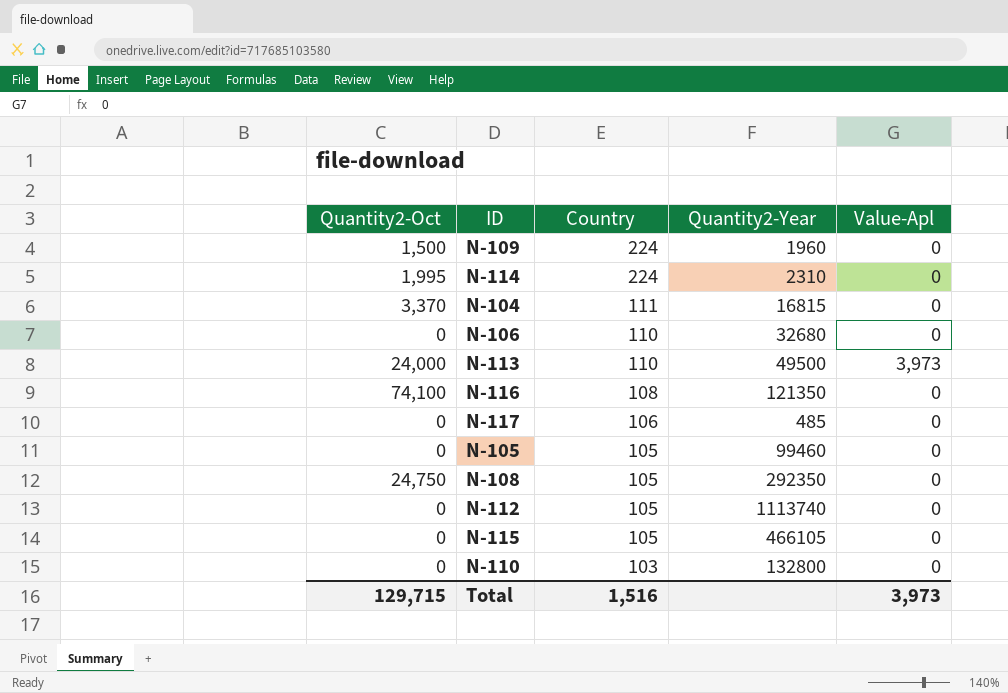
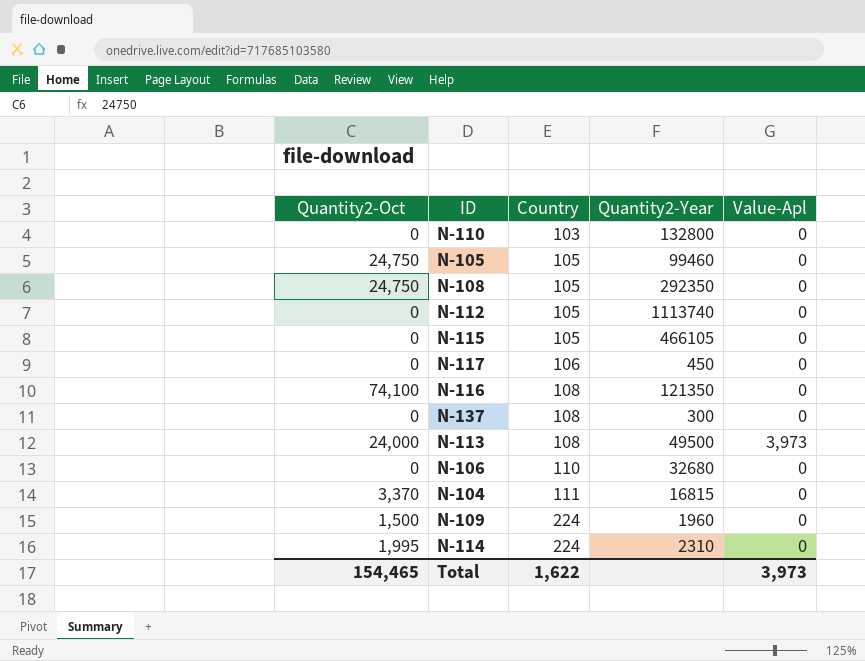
row order: Country descending -> Country ascending
N-105 | Quantity2-Oct: 0 -> 24,750
N-117 | Quantity2-Year: 485 -> 450
row N-137: none -> 0 | 108 | 300 | 0
N-113 | Country: 110 -> 108
Total | Quantity2-Oct: 129,715 -> 154,465
Total | Country: 1,516 -> 1,622

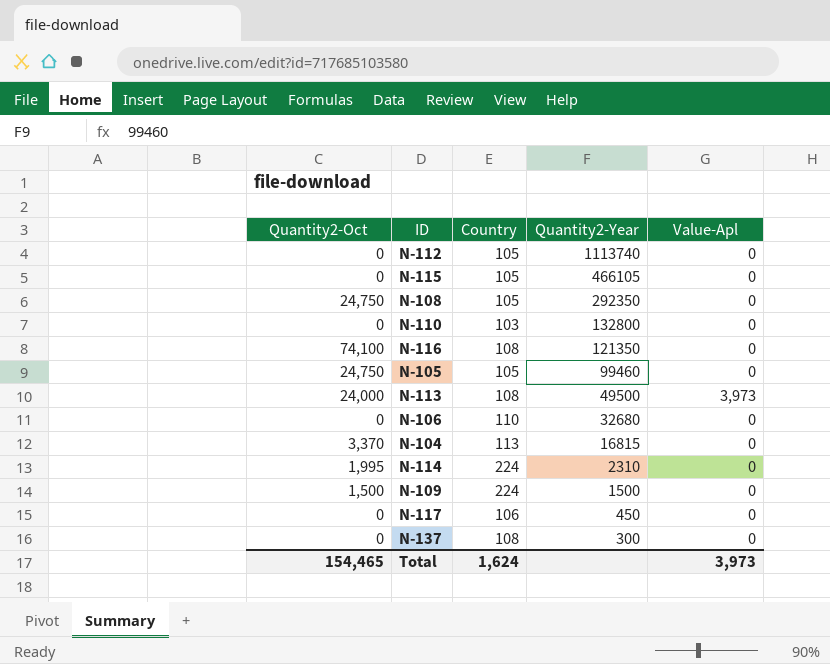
row order: Country ascending -> Quantity2-Year descending
N-104 | Country: 111 -> 113
N-109 | Quantity2-Year: 1960 -> 1500
Total | Country: 1,622 -> 1,624

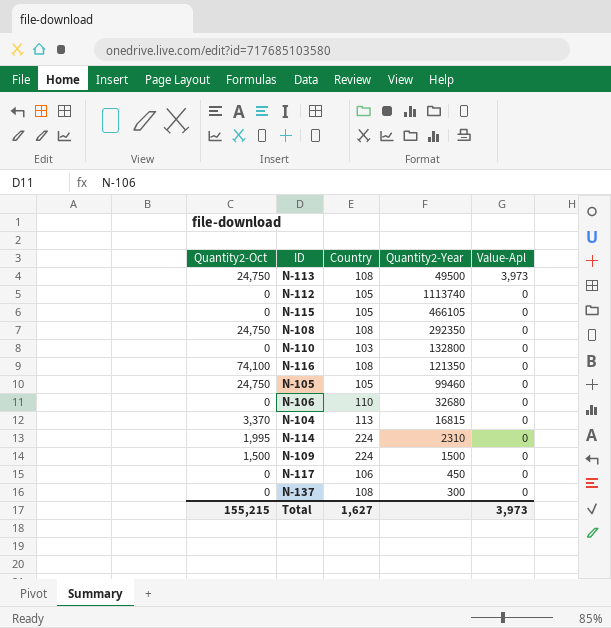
row order: Quantity2-Year descending -> Value-Apl descending
N-113 | Quantity2-Oct: 24,000 -> 24,750
N-108 | Country: 105 -> 108
Total | Quantity2-Oct: 154,465 -> 155,215
Total | Country: 1,624 -> 1,627

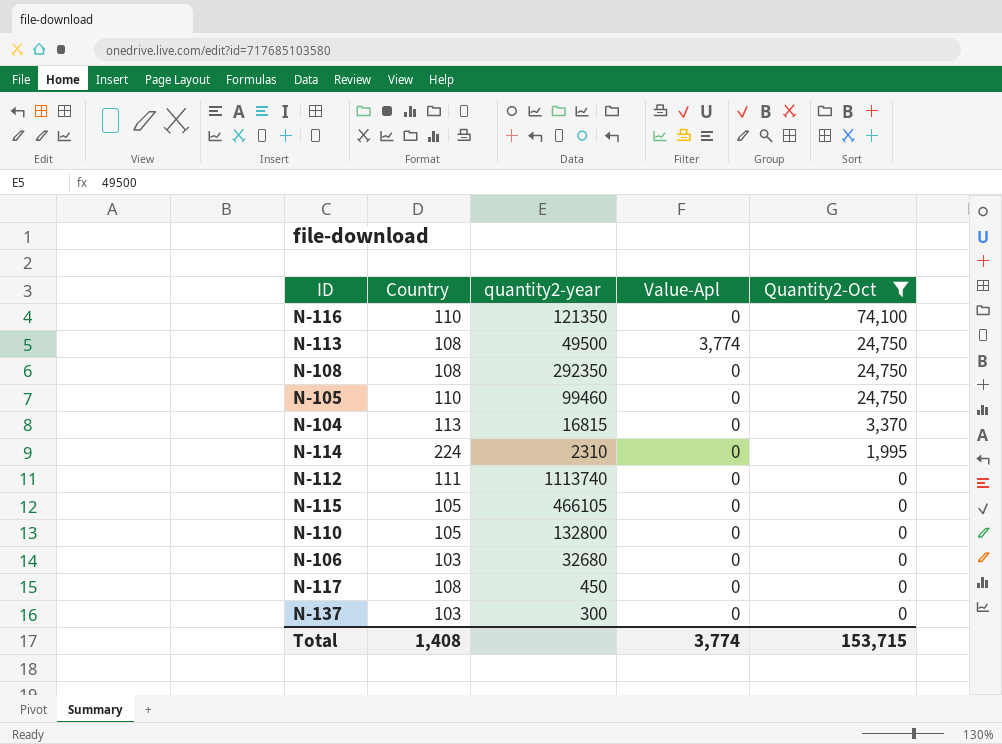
filter: none -> Quantity2-Oct != 1,500
row order: Value-Apl descending -> Quantity2-Oct descending
column name: Quantity2-Year -> quantity2-year
column Quantity2-Oct | position: 1 -> 5
N-116 | Country: 108 -> 110
N-113 | Value-Apl: 3,973 -> 3,774
N-105 | Country: 105 -> 110
N-112 | Country: 105 -> 111
N-110 | Country: 103 -> 105
N-106 | Country: 110 -> 103
N-117 | Country: 106 -> 108
N-137 | Country: 108 -> 103
Total | Country: 1,627 -> 1,408
Total | Value-Apl: 3,973 -> 3,774
Total | Quantity2-Oct: 155,215 -> 153,715

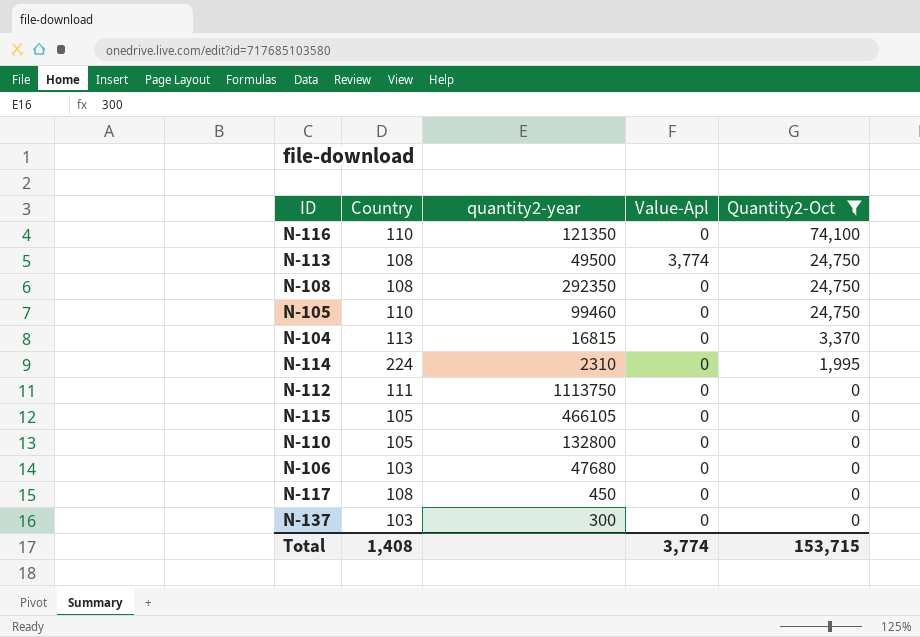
N-112 | quantity2-year: 1113740 -> 1113750
N-106 | quantity2-year: 32680 -> 47680

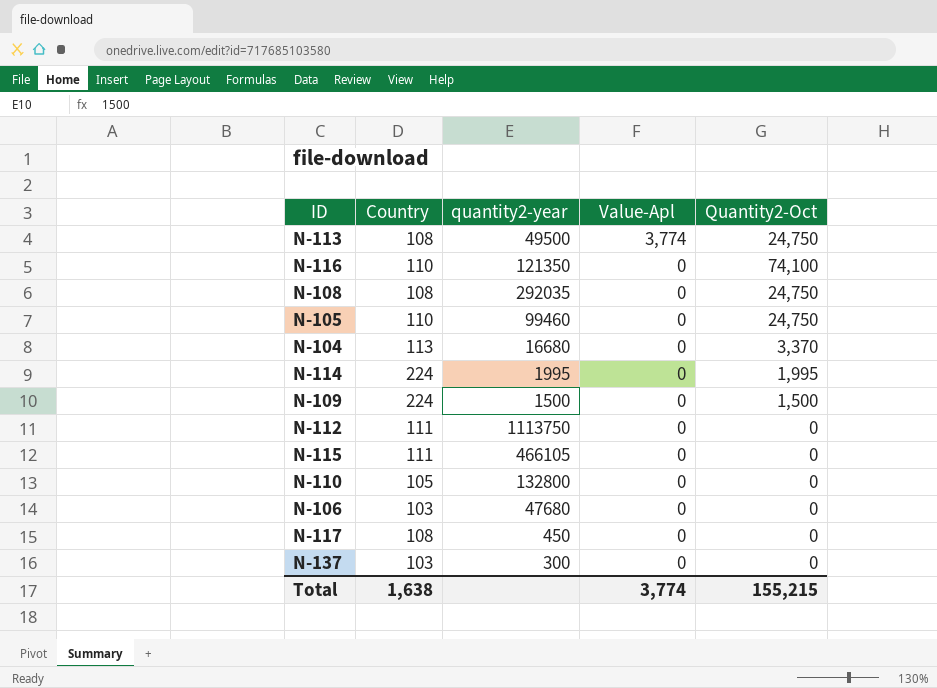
filter: Quantity2-Oct != 1,500 -> none
row order: Quantity2-Oct descending -> Value-Apl descending
N-108 | quantity2-year: 292350 -> 292035
N-104 | quantity2-year: 16815 -> 16680
N-114 | quantity2-year: 2310 -> 1995
N-115 | Country: 105 -> 111
Total | Country: 1,408 -> 1,638
Total | Quantity2-Oct: 153,715 -> 155,215

